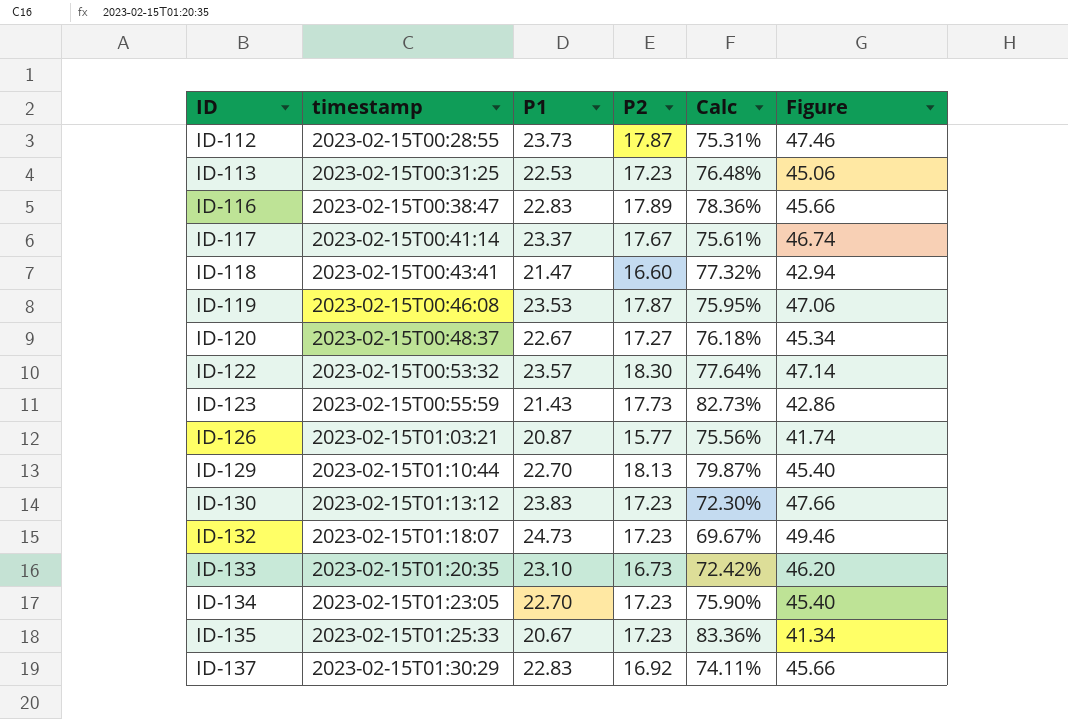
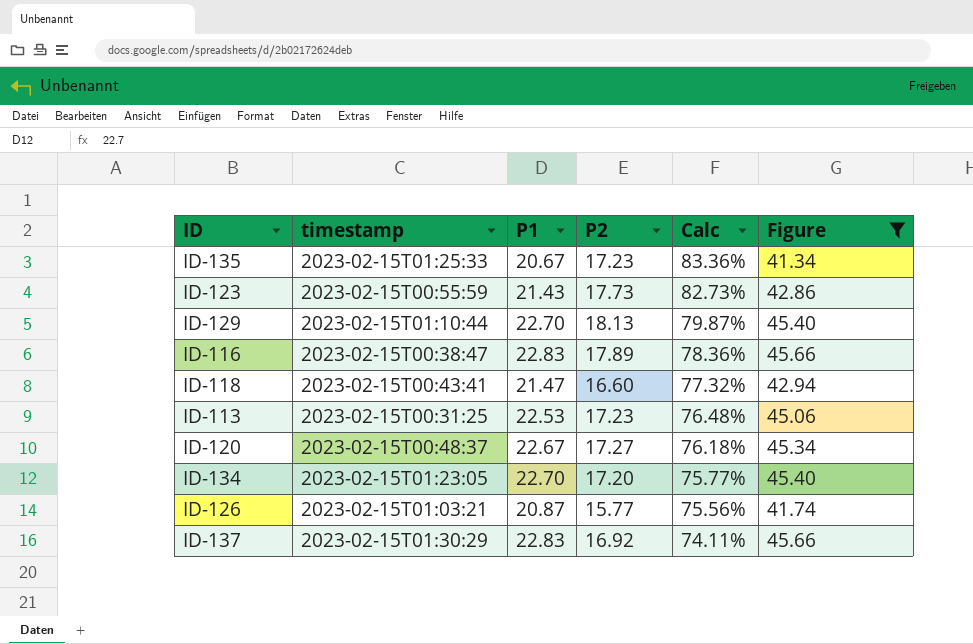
filter: none -> Figure <= 45.66
row order: ID ascending -> Calc descending
ID-134 | P2: 17.23 -> 17.20
ID-134 | Calc: 75.90% -> 75.77%

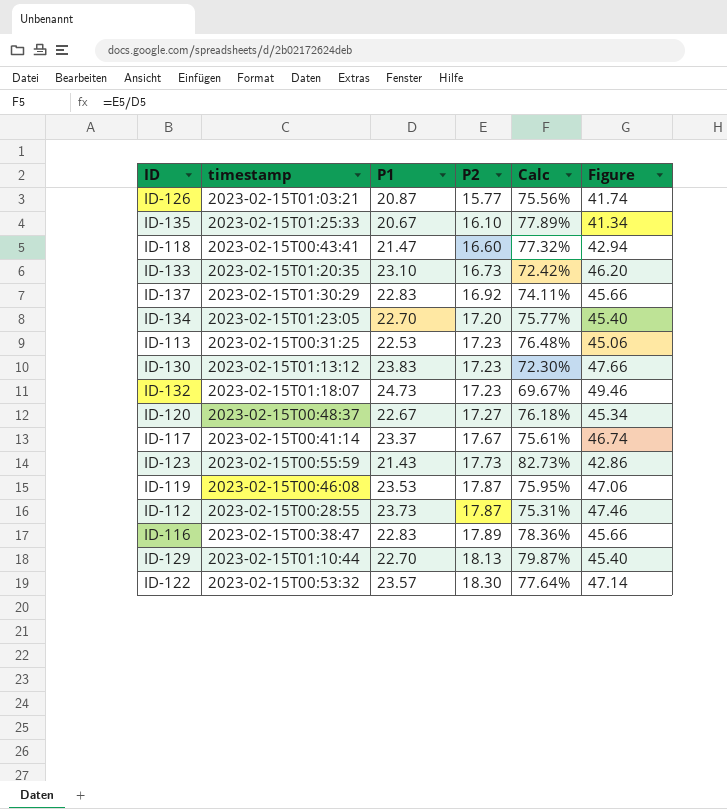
filter: Figure <= 45.66 -> none
row order: Calc descending -> P2 ascending
ID-135 | P2: 17.23 -> 16.10
ID-135 | Calc: 83.36% -> 77.89%

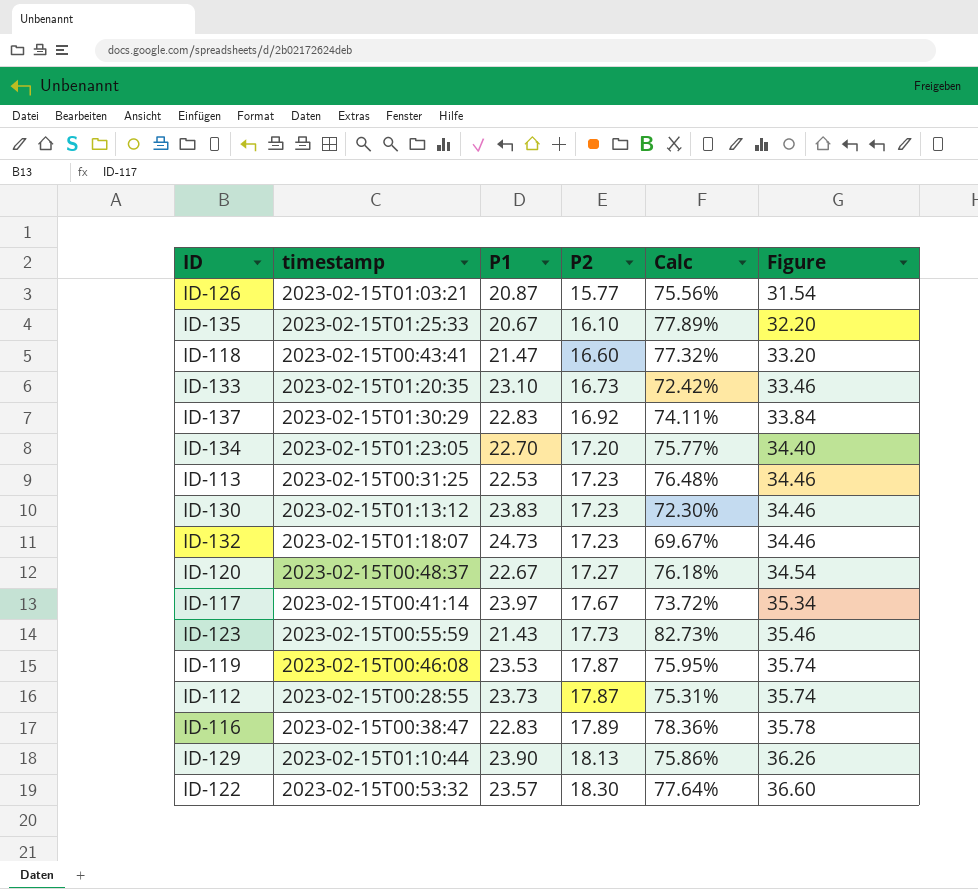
column Figure | formula: [P1] * 2 -> [P2] * 2
ID-117 | P1: 23.37 -> 23.97
ID-117 | Calc: 75.61% -> 73.72%
ID-129 | P1: 22.70 -> 23.90
ID-129 | Calc: 79.87% -> 75.86%

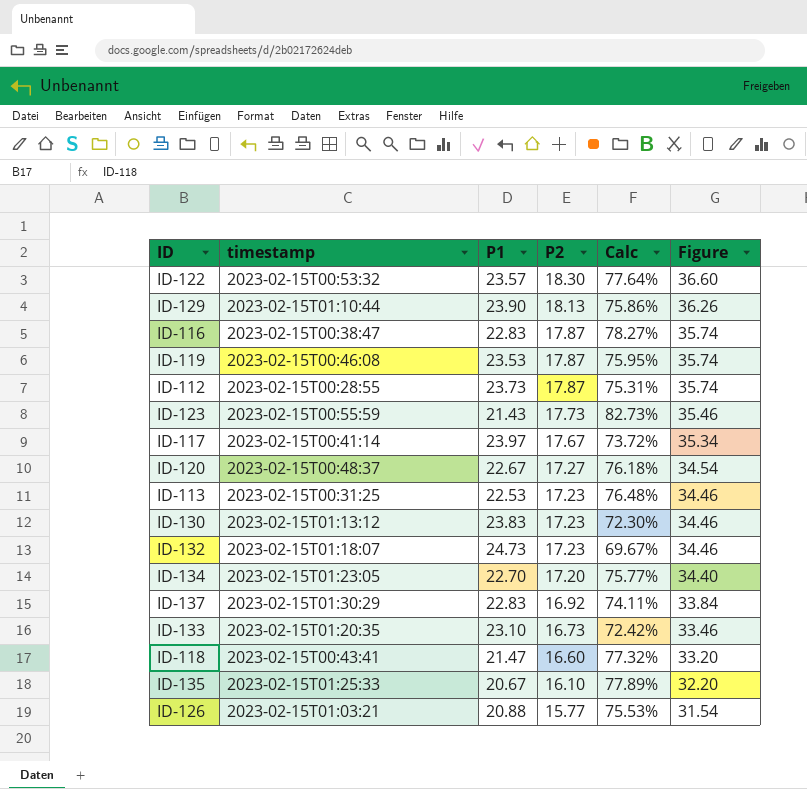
row order: P2 ascending -> P2 descending
ID-116 | P2: 17.89 -> 17.87
ID-116 | Calc: 78.36% -> 78.27%
ID-116 | Figure: 35.78 -> 35.74
ID-126 | P1: 20.87 -> 20.88
ID-126 | Calc: 75.56% -> 75.53%

